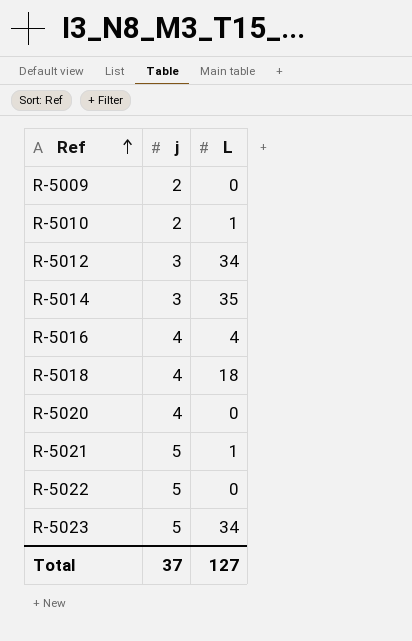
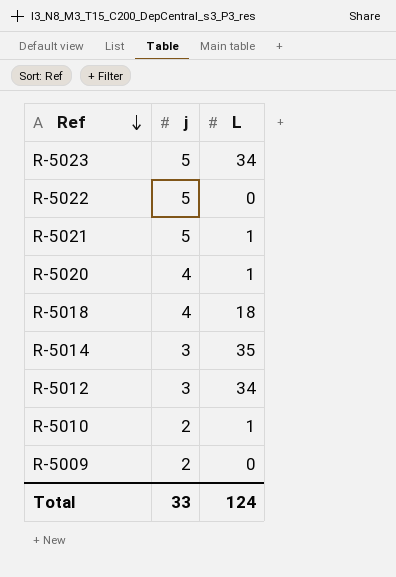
row order: Ref ascending -> Ref descending
row R-5016: 4 | 4 -> none
R-5020 | L: 0 -> 1
Total | j: 37 -> 33
Total | L: 127 -> 124

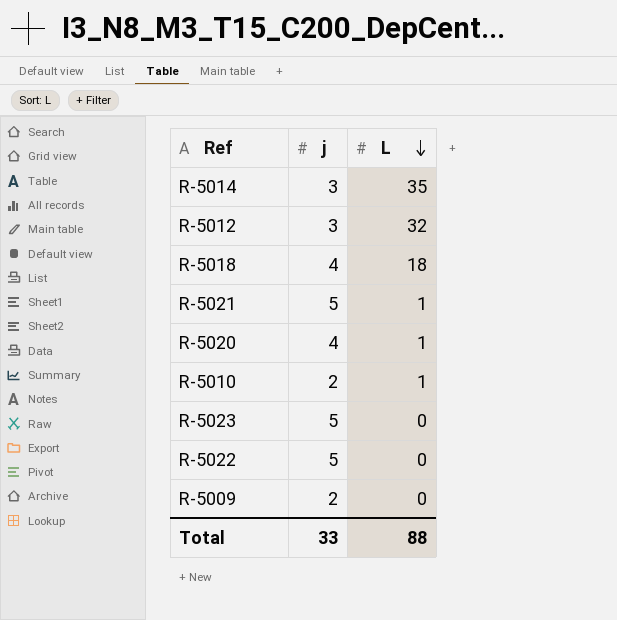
row order: Ref descending -> L descending
R-5012 | L: 34 -> 32
R-5023 | L: 34 -> 0
Total | L: 124 -> 88

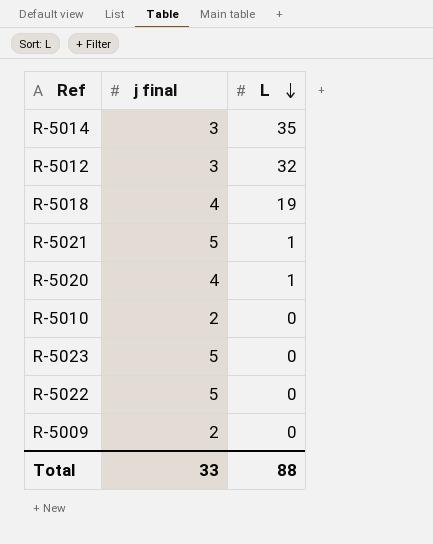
column name: j -> j final
R-5018 | L: 18 -> 19
R-5010 | L: 1 -> 0

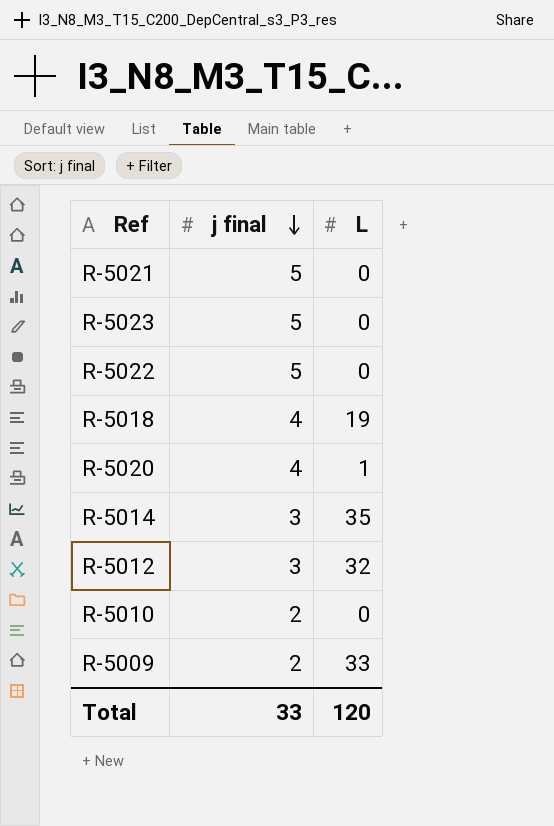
row order: L descending -> j final descending
R-5021 | L: 1 -> 0
R-5009 | L: 0 -> 33
Total | L: 88 -> 120

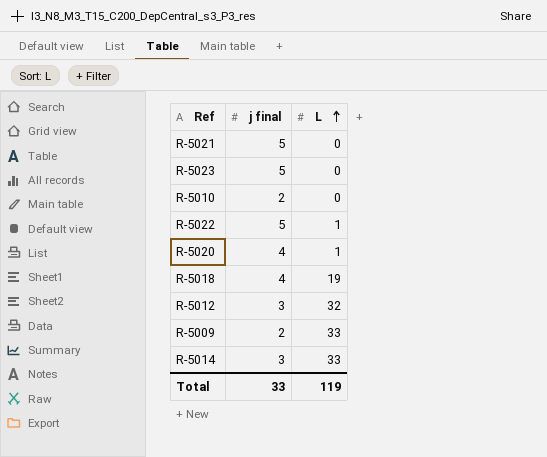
row order: j final descending -> L ascending
R-5022 | L: 0 -> 1
R-5014 | L: 35 -> 33
Total | L: 120 -> 119

